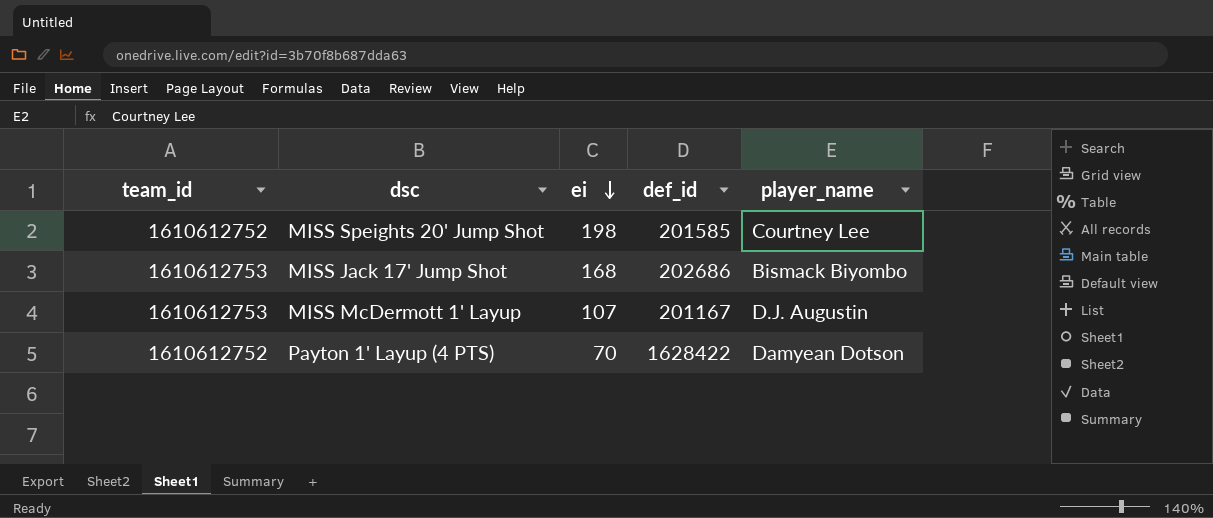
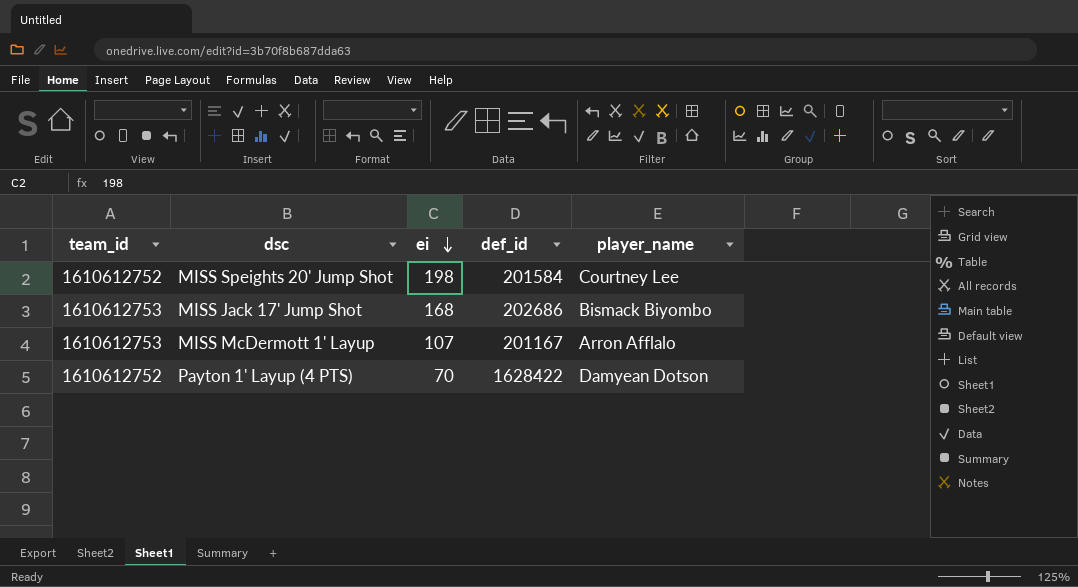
MISS Speights 20' Jump Shot | def_id: 201585 -> 201584
MISS McDermott 1' Layup | player_name: D.J. Augustin -> Arron Afflalo

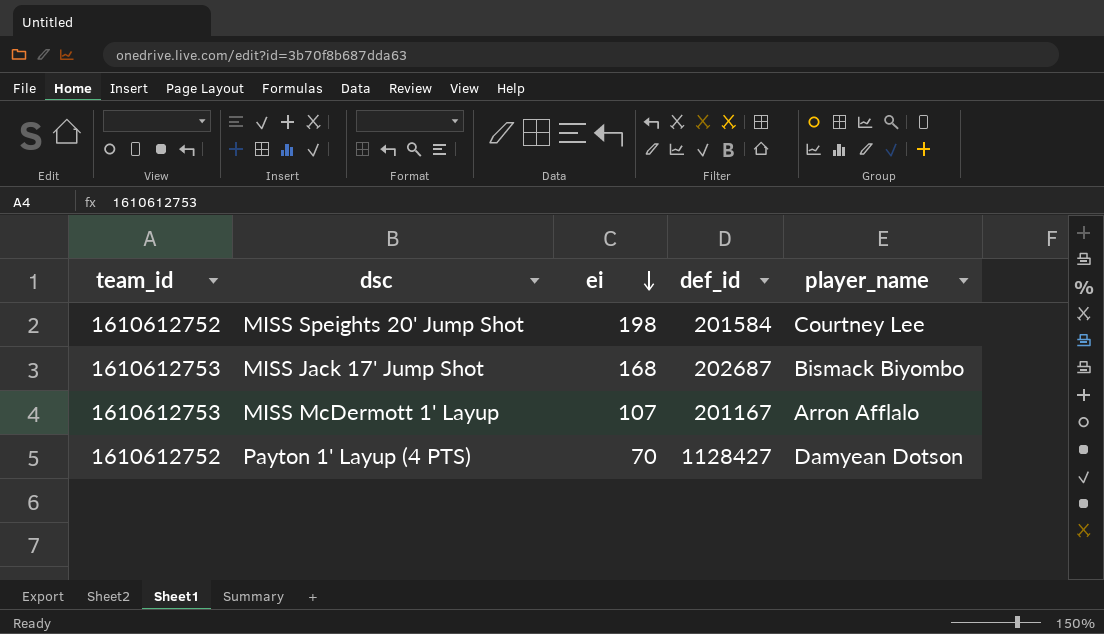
MISS Jack 17' Jump Shot | def_id: 202686 -> 202687
Payton 1' Layup (4 PTS) | def_id: 1628422 -> 1128427

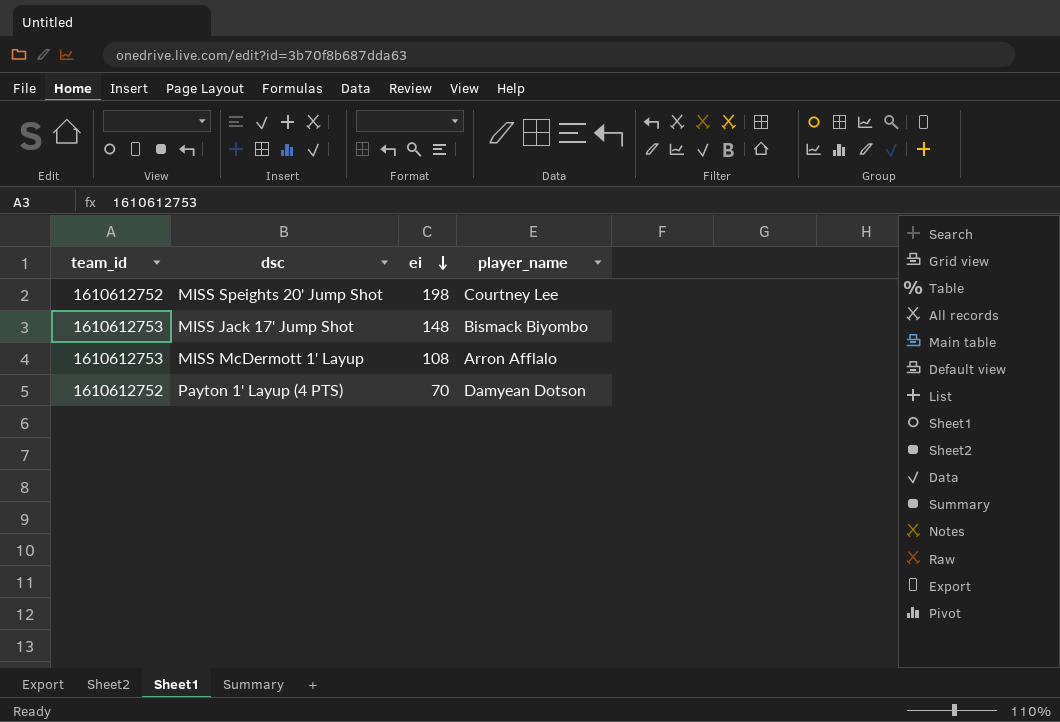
column def_id | position: 4 -> none
MISS Jack 17' Jump Shot | ei: 168 -> 148
MISS McDermott 1' Layup | ei: 107 -> 108

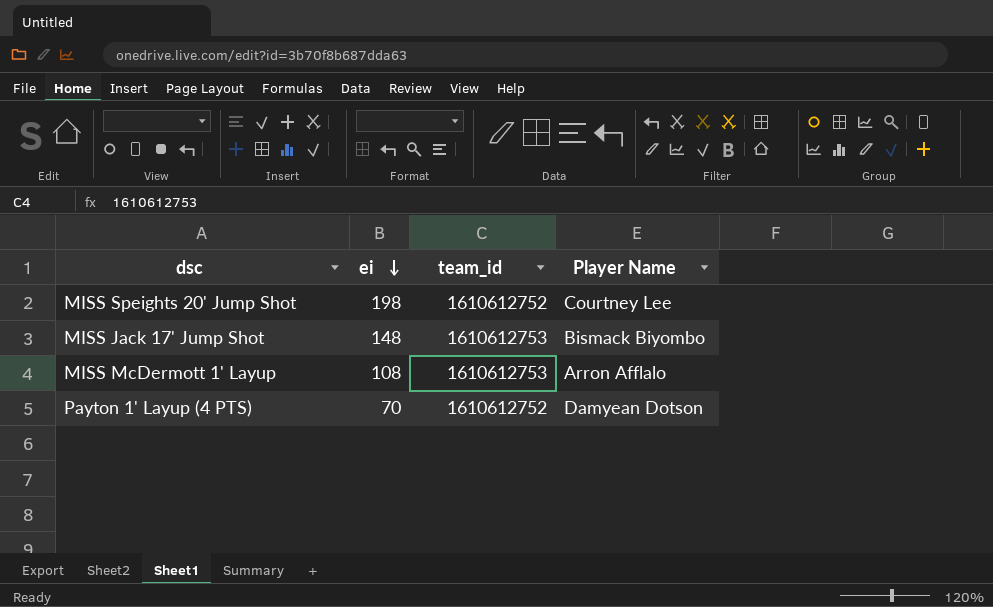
column team_id | position: 1 -> 3
column name: player_name -> Player Name

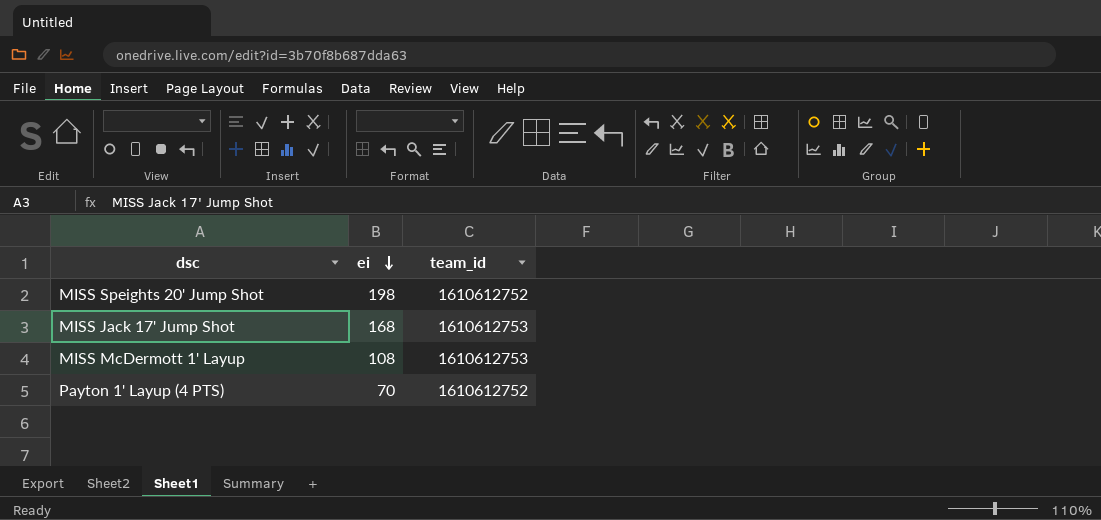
column Player Name | position: 4 -> none
MISS Jack 17' Jump Shot | ei: 148 -> 168

